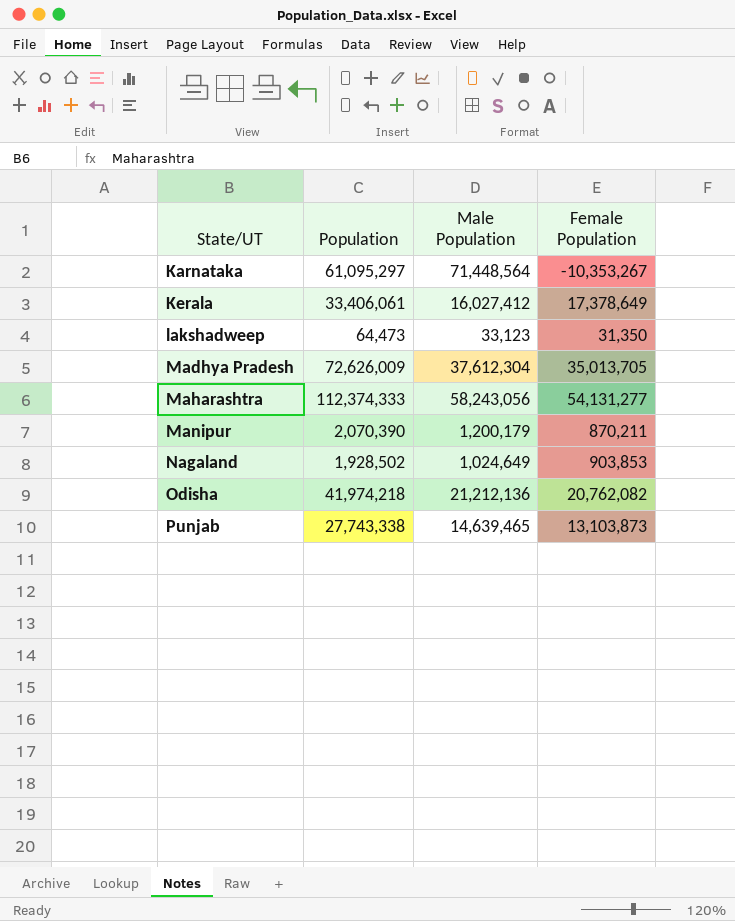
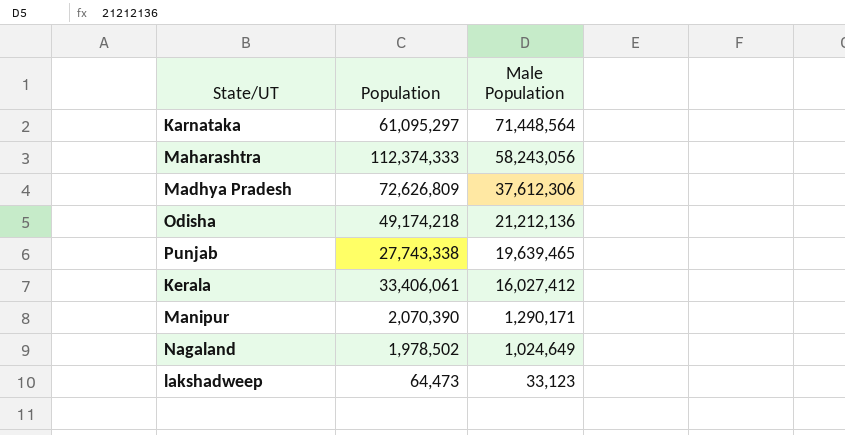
row order: State/UT ascending -> Male Population descending
column Female Population | formula: [Population] - [Male Population] -> none
Madhya Pradesh | Population: 72,626,009 -> 72,626,809
Madhya Pradesh | Male Population: 37,612,304 -> 37,612,306
Odisha | Population: 41,974,218 -> 49,174,218
Punjab | Male Population: 14,639,465 -> 19,639,465
Manipur | Male Population: 1,200,179 -> 1,290,171
Nagaland | Population: 1,928,502 -> 1,978,502

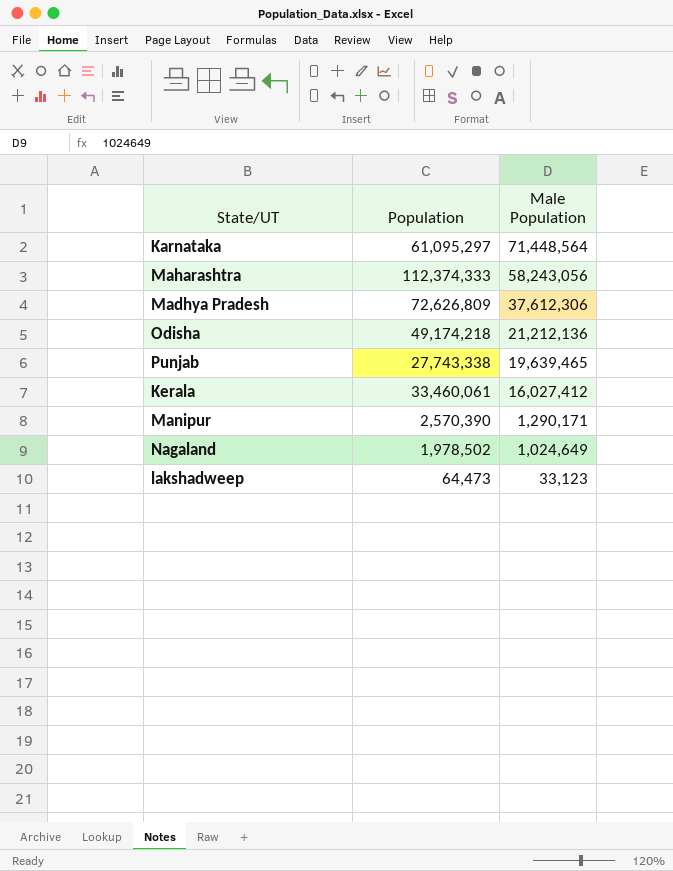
Kerala | Population: 33,406,061 -> 33,460,061
Manipur | Population: 2,070,390 -> 2,570,390

